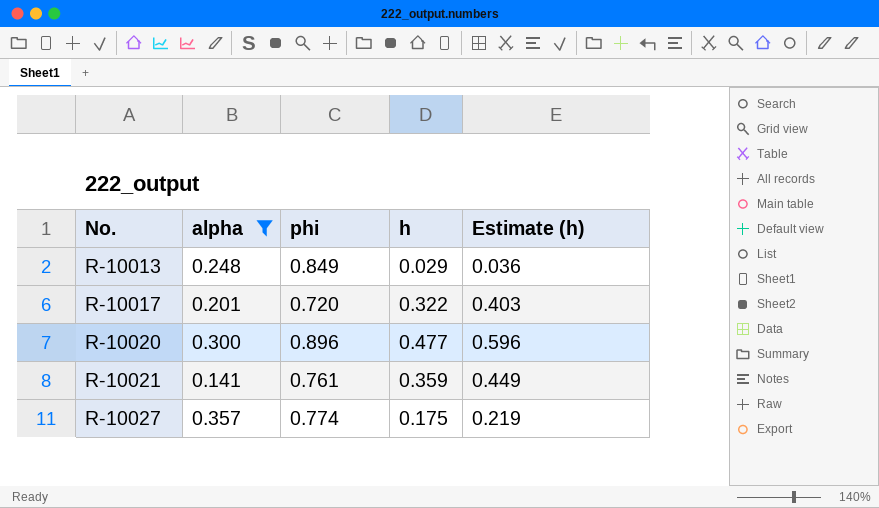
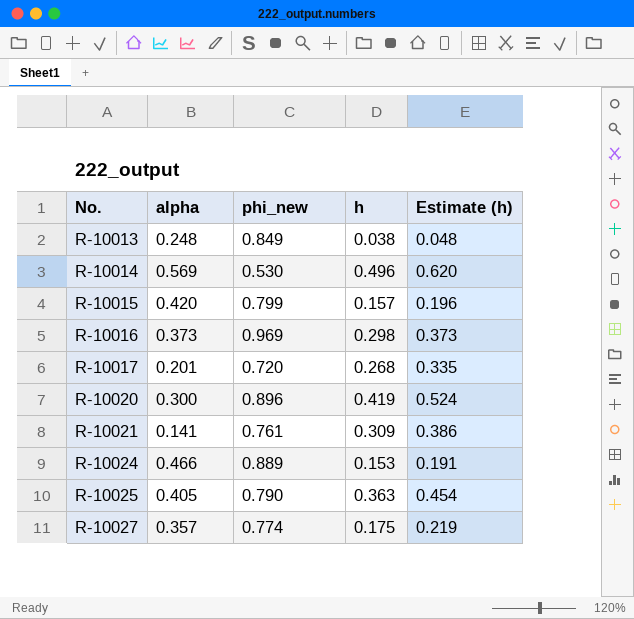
filter: alpha <= 0.357 -> none
column name: phi -> phi_new
R-10013 | h: 0.029 -> 0.038
R-10013 | Estimate (h): 0.036 -> 0.048
R-10017 | h: 0.322 -> 0.268
R-10017 | Estimate (h): 0.403 -> 0.335
R-10020 | h: 0.477 -> 0.419
R-10020 | Estimate (h): 0.596 -> 0.524
R-10021 | h: 0.359 -> 0.309
R-10021 | Estimate (h): 0.449 -> 0.386

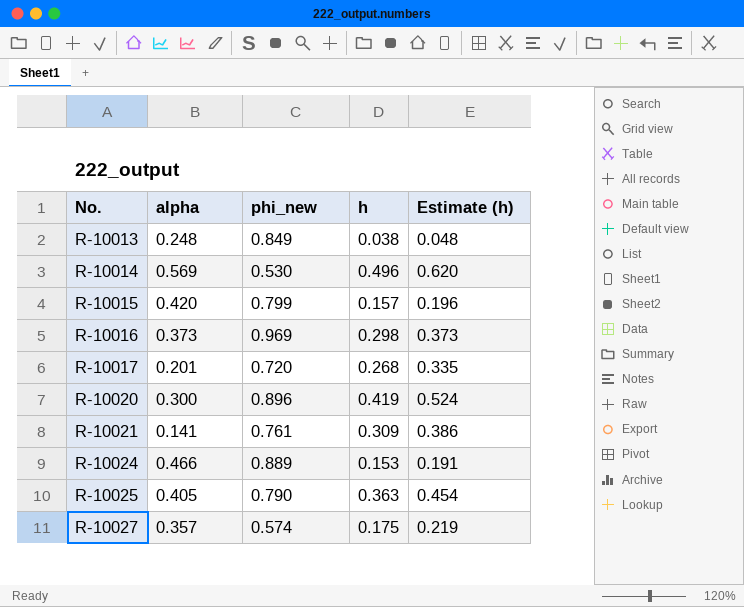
R-10027 | phi_new: 0.774 -> 0.574

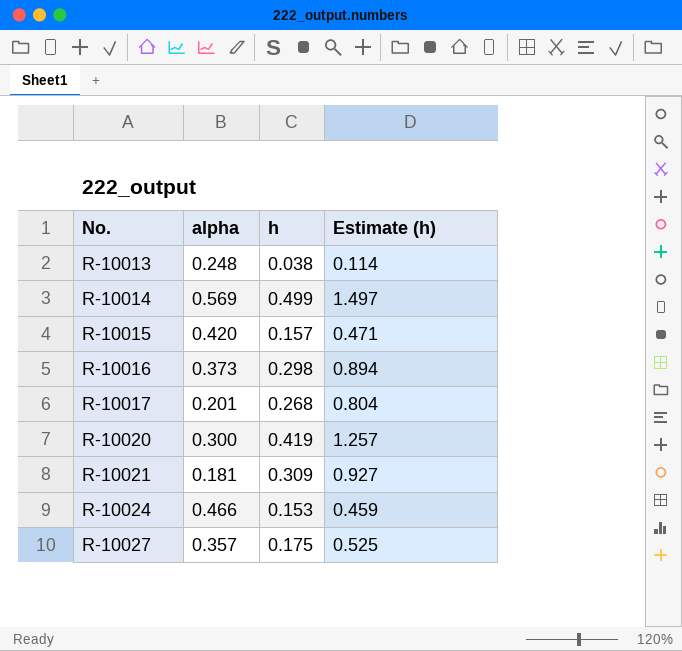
column phi_new | position: 3 -> none
column Estimate (h) | formula: [h] * 1.25 -> [h] * 3
row R-10025: 0.405 | 0.790 | 0.363 | 0.454 -> none
R-10014 | h: 0.496 -> 0.499
R-10021 | alpha: 0.141 -> 0.181

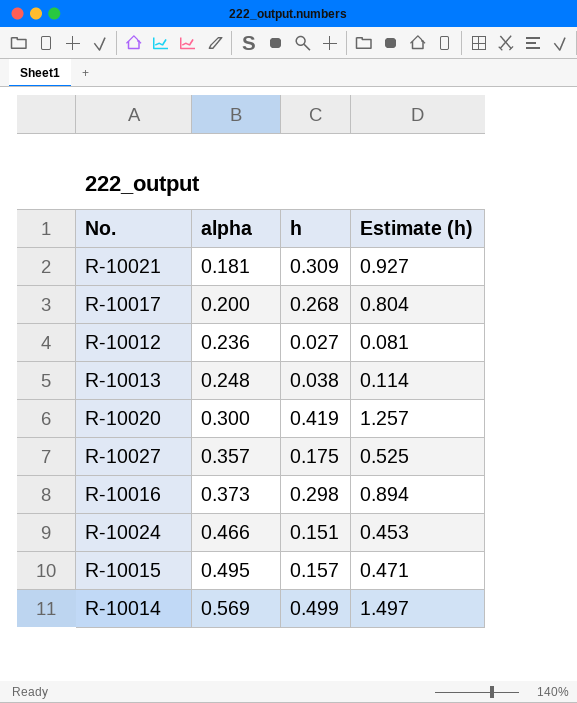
row order: No. ascending -> alpha ascending
R-10017 | alpha: 0.201 -> 0.200
row R-10012: none -> 0.236 | 0.027 | 0.081
R-10024 | h: 0.153 -> 0.151
R-10024 | Estimate (h): 0.459 -> 0.453
R-10015 | alpha: 0.420 -> 0.495

